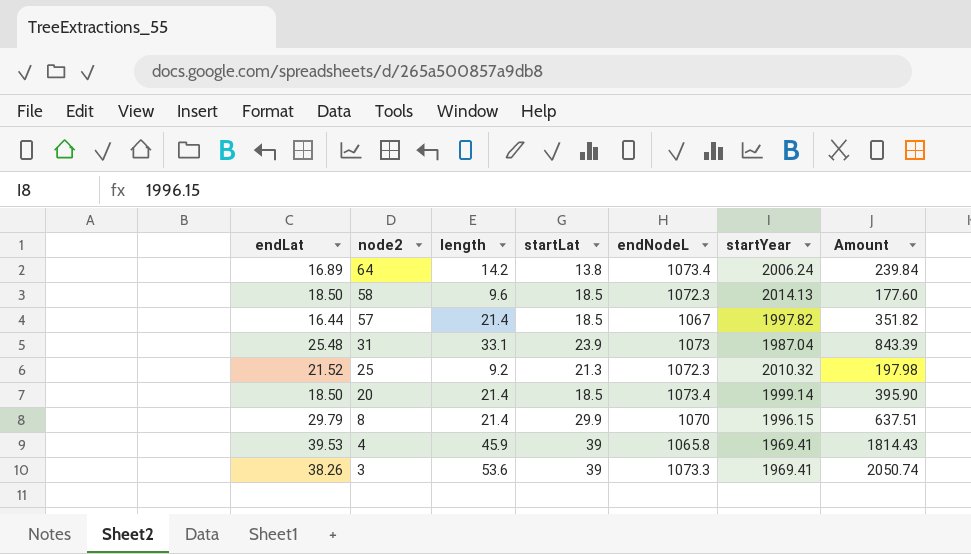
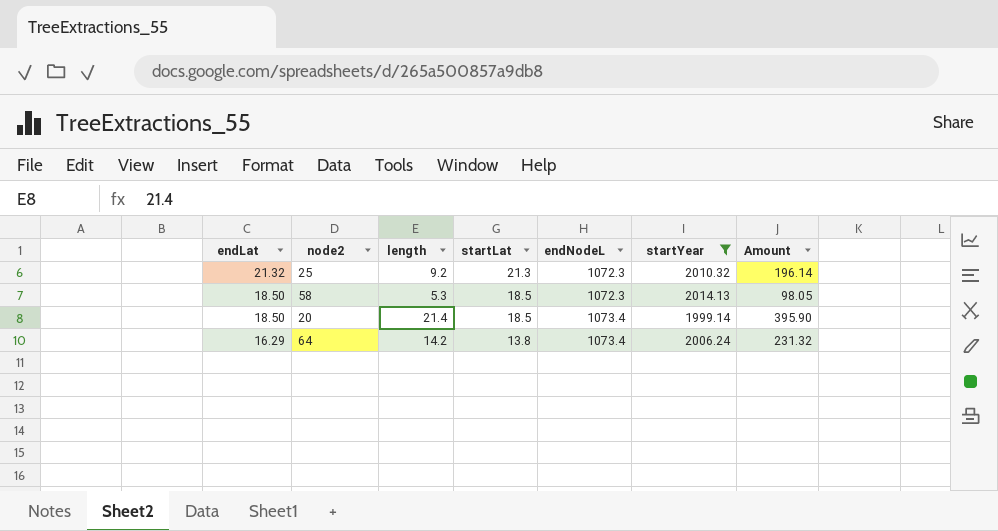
filter: none -> startYear >= 1999.14
row order: node2 descending -> endLat descending
25 | endLat: 21.52 -> 21.32
25 | Amount: 197.98 -> 196.14
58 | length: 9.6 -> 5.3
58 | Amount: 177.60 -> 98.05
64 | endLat: 16.89 -> 16.29
64 | Amount: 239.84 -> 231.32

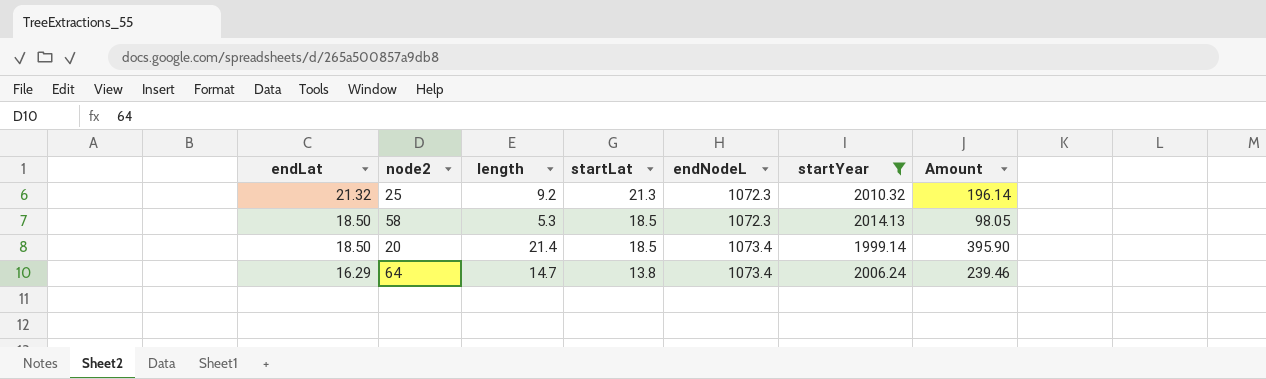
64 | length: 14.2 -> 14.7
64 | Amount: 231.32 -> 239.46

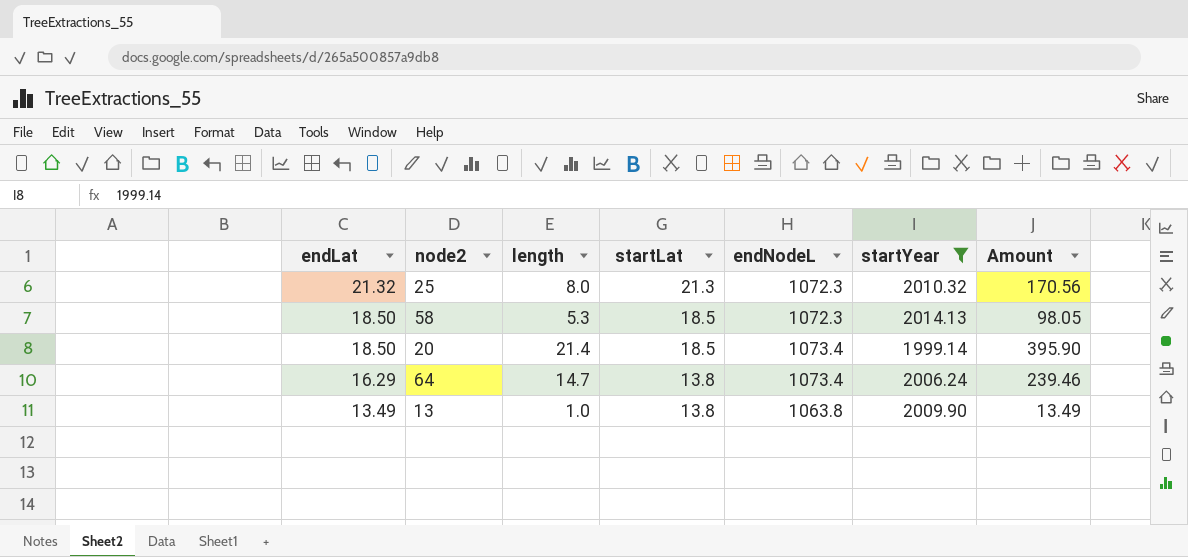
25 | length: 9.2 -> 8.0
25 | Amount: 196.14 -> 170.56
row 13: none -> 13.49 | 1.0 | 13.8 | 1063.8 | 2009.90 | 13.49

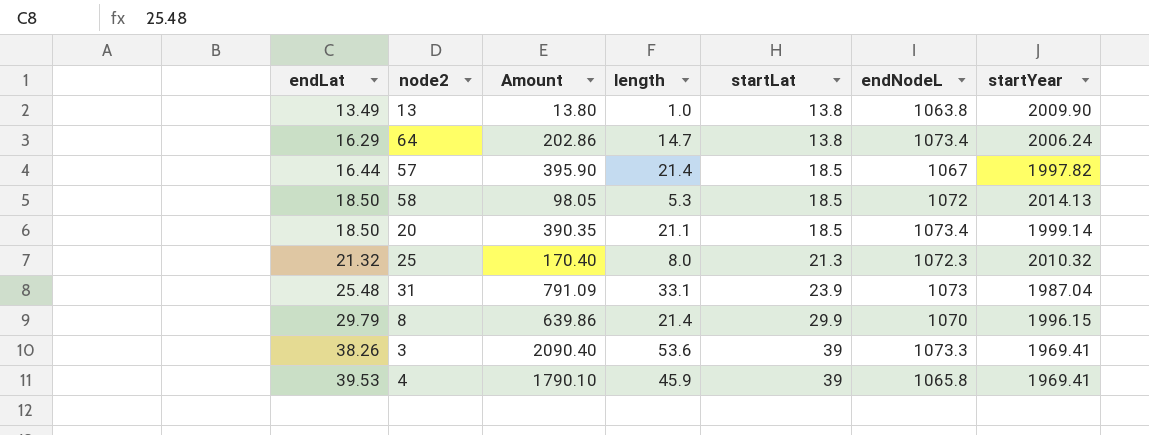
filter: startYear >= 1999.14 -> none
row order: endLat descending -> endLat ascending
column Amount | formula: [endLat] * [length] -> [length] * [startLat]
column Amount | position: 7 -> 3
58 | endNodeL: 1072.3 -> 1072
20 | length: 21.4 -> 21.1

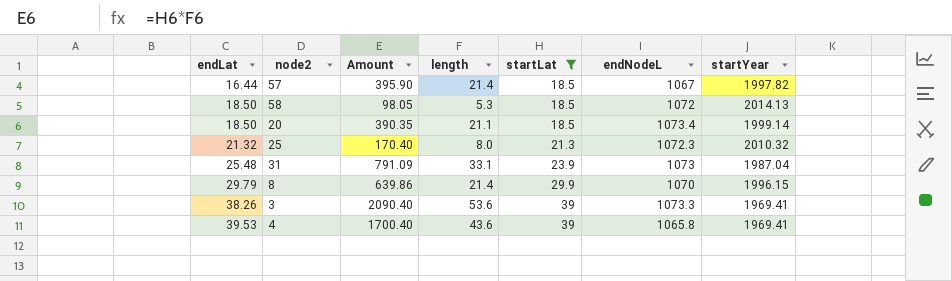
filter: none -> startLat != 13.8
4 | Amount: 1790.10 -> 1700.40
4 | length: 45.9 -> 43.6

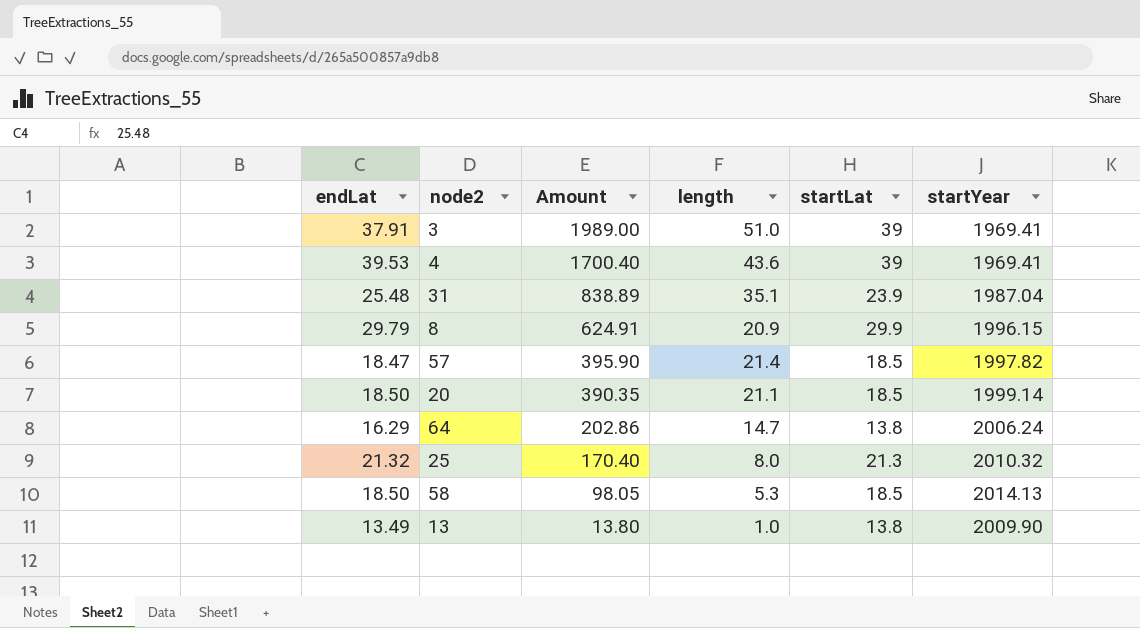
filter: startLat != 13.8 -> none
row order: endLat ascending -> Amount descending
column endNodeL | position: 6 -> none
3 | endLat: 38.26 -> 37.91
3 | Amount: 2090.40 -> 1989.00
3 | length: 53.6 -> 51.0
31 | Amount: 791.09 -> 838.89
31 | length: 33.1 -> 35.1
8 | Amount: 639.86 -> 624.91
8 | length: 21.4 -> 20.9
57 | endLat: 16.44 -> 18.47

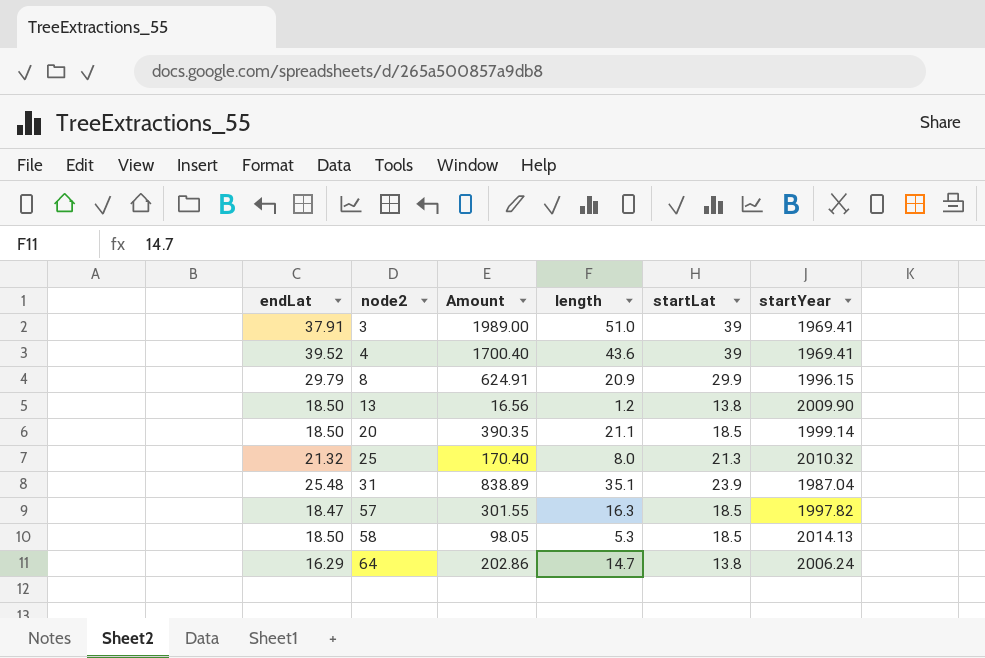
row order: Amount descending -> node2 ascending
4 | endLat: 39.53 -> 39.52
13 | endLat: 13.49 -> 18.50
13 | Amount: 13.80 -> 16.56
13 | length: 1.0 -> 1.2
57 | Amount: 395.90 -> 301.55
57 | length: 21.4 -> 16.3

